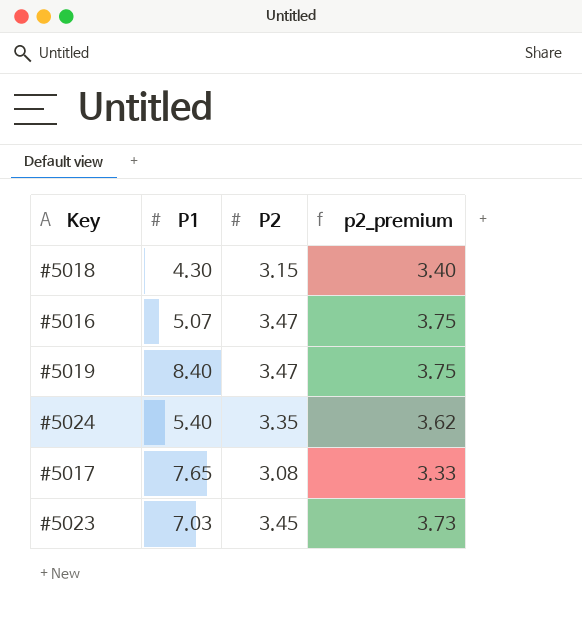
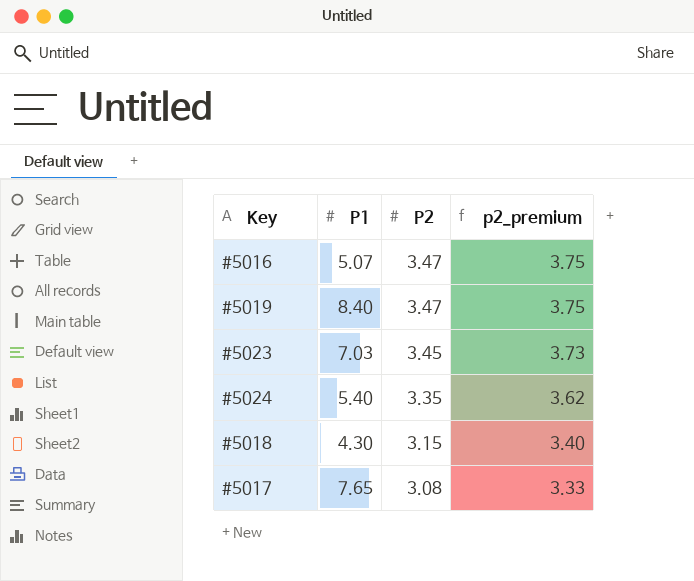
row order: none -> P2 descending

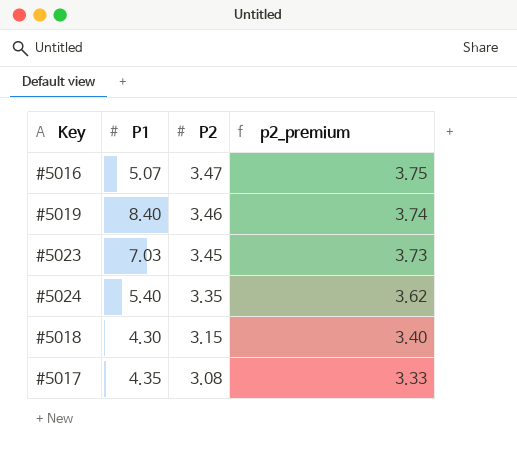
#5019 | P2: 3.47 -> 3.46
#5019 | p2_premium: 3.75 -> 3.74
#5017 | P1: 7.65 -> 4.35

